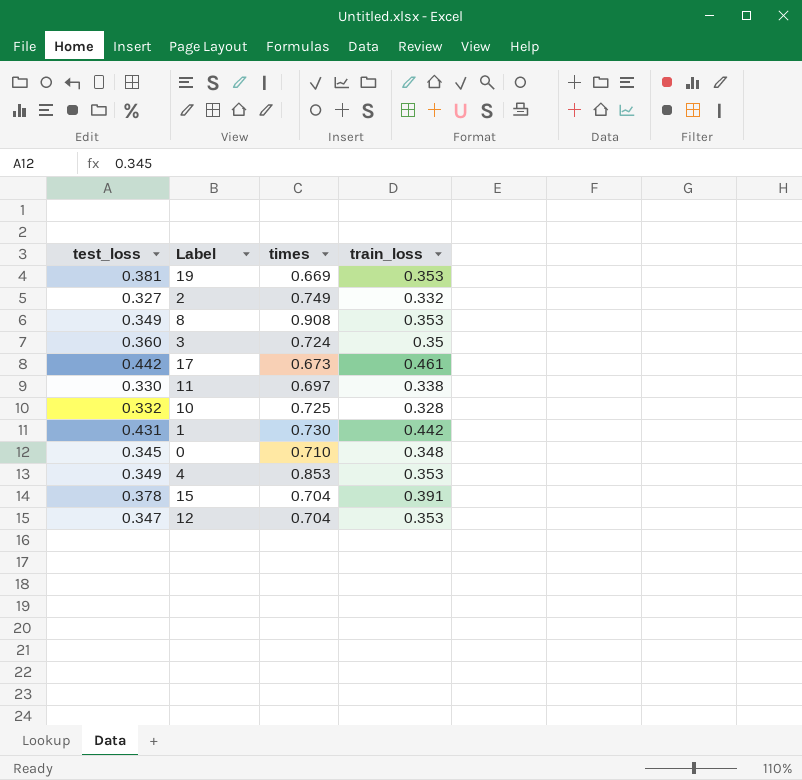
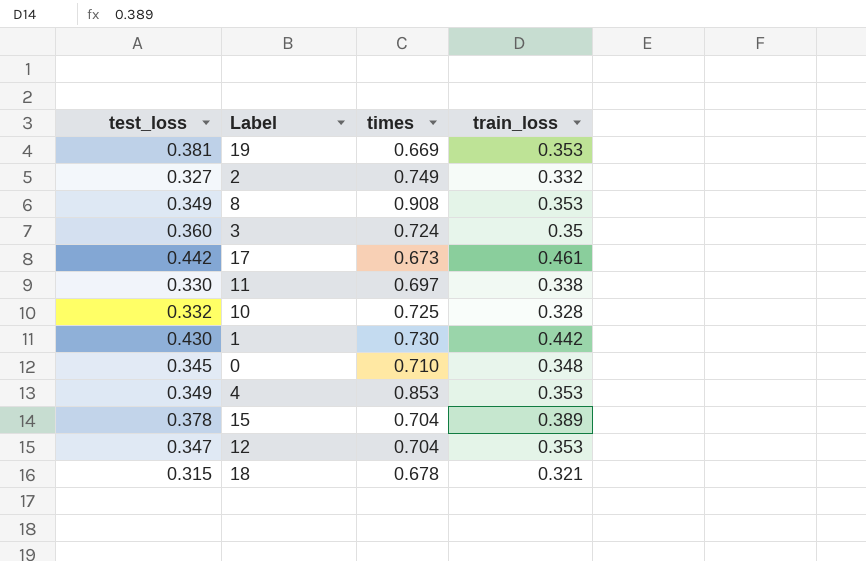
1 | test_loss: 0.431 -> 0.430
15 | train_loss: 0.391 -> 0.389
row 18: none -> 0.315 | 0.678 | 0.321

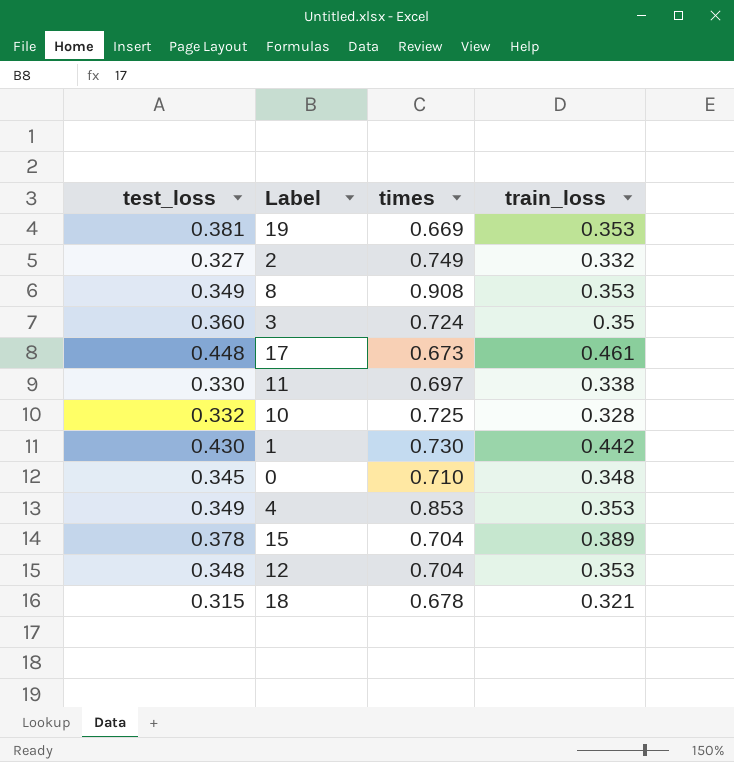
17 | test_loss: 0.442 -> 0.448
12 | test_loss: 0.347 -> 0.348

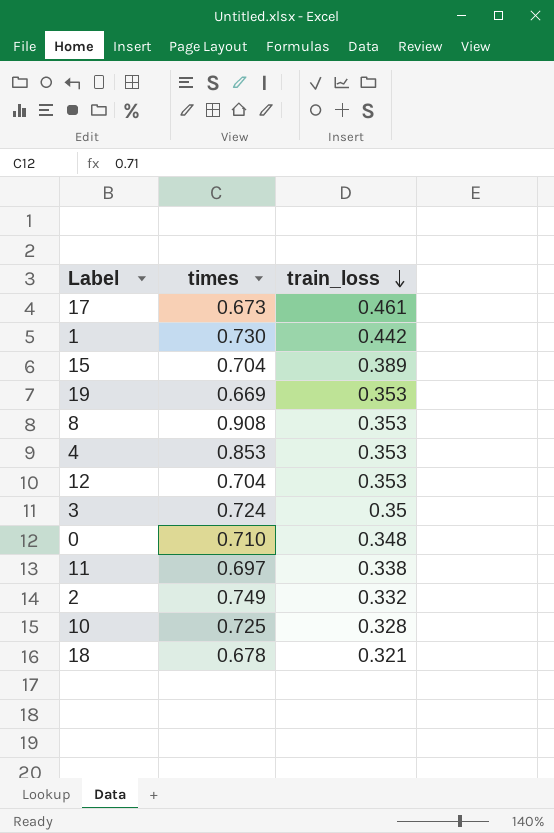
row order: none -> train_loss descending
column test_loss | position: 1 -> none

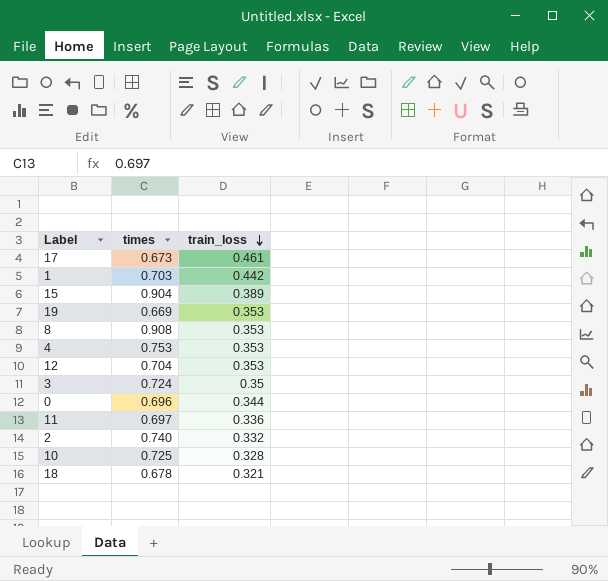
1 | times: 0.730 -> 0.703
15 | times: 0.704 -> 0.904
4 | times: 0.853 -> 0.753
0 | times: 0.710 -> 0.696
0 | train_loss: 0.348 -> 0.344
11 | train_loss: 0.338 -> 0.336
2 | times: 0.749 -> 0.740

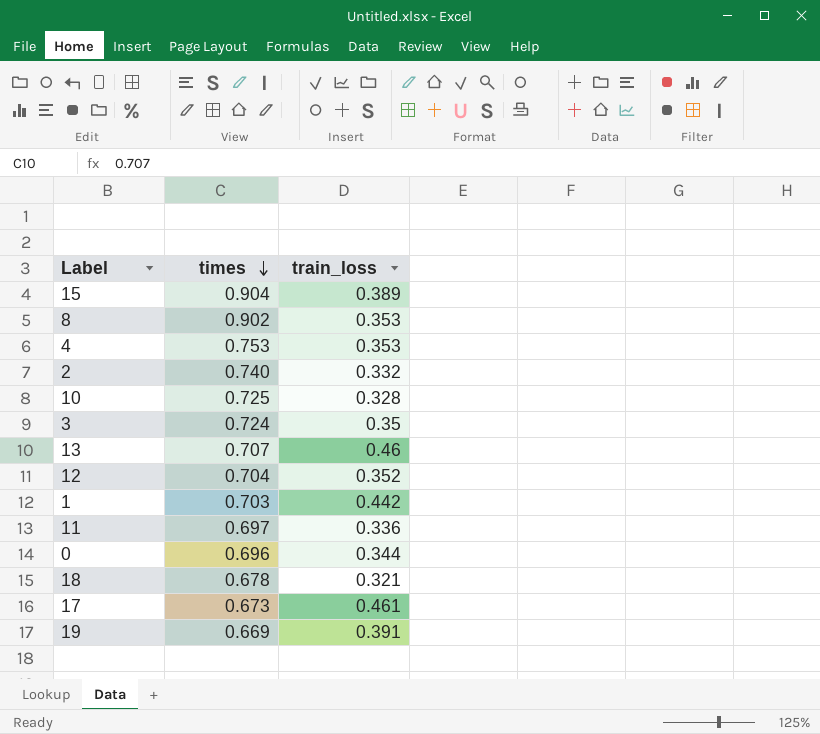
row order: train_loss descending -> times descending
8 | times: 0.908 -> 0.902
row 13: none -> 0.707 | 0.46
12 | train_loss: 0.353 -> 0.352
19 | train_loss: 0.353 -> 0.391

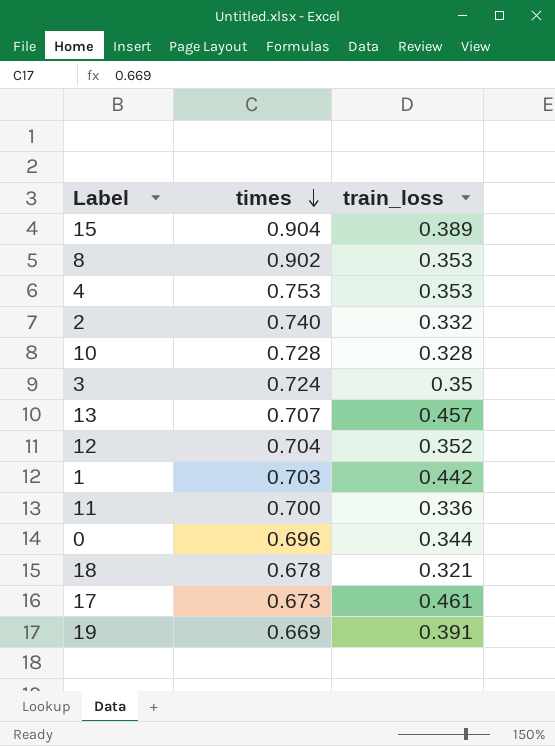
10 | times: 0.725 -> 0.728
13 | train_loss: 0.46 -> 0.457
11 | times: 0.697 -> 0.700

